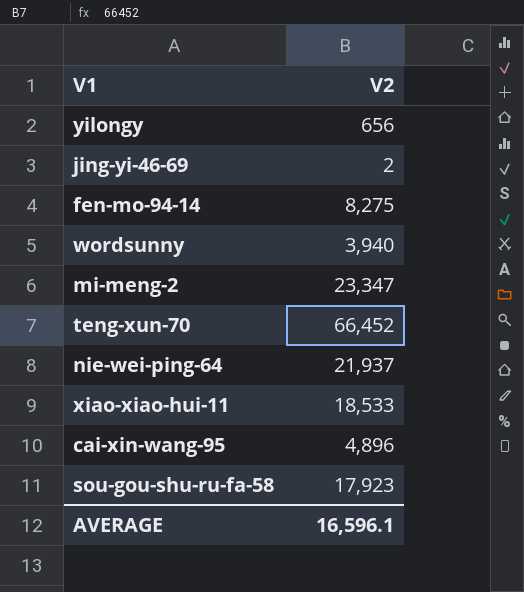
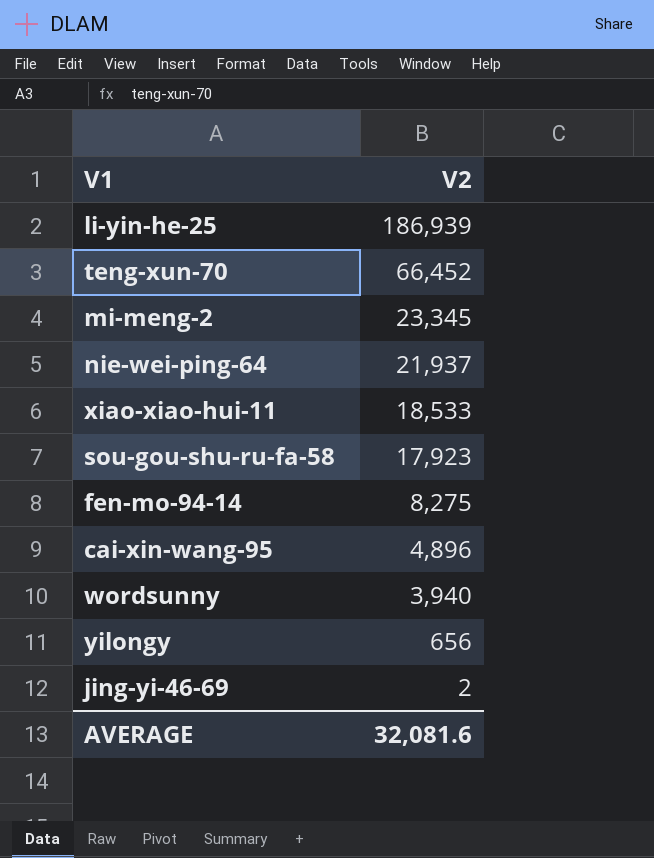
row order: none -> V2 descending
row li-yin-he-25: none -> 186,939
mi-meng-2 | V2: 23,347 -> 23,345
AVERAGE | V2: 16,596.1 -> 32,081.6

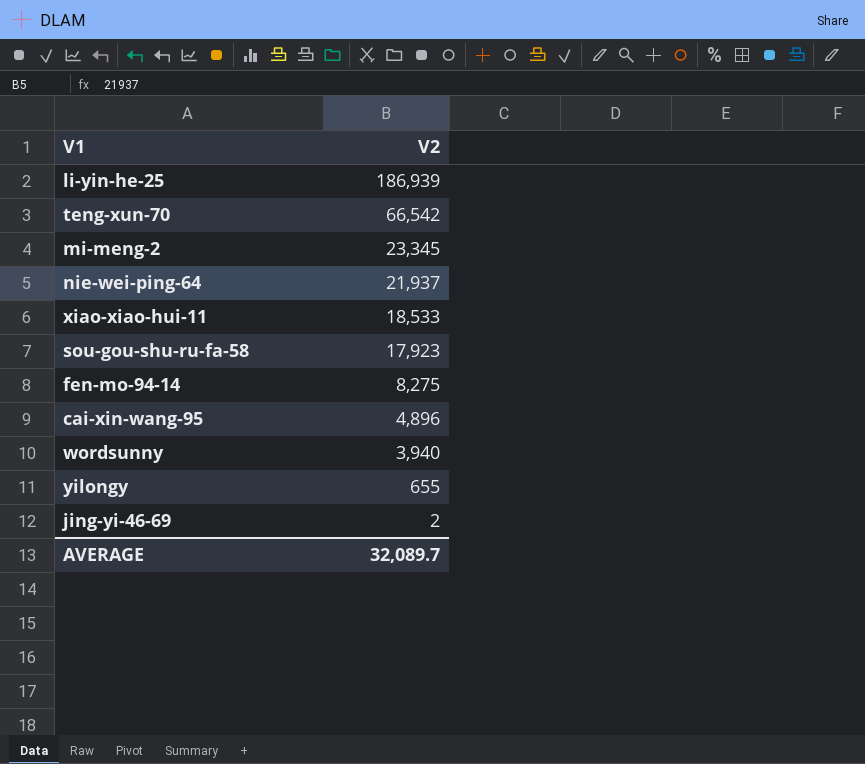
teng-xun-70 | V2: 66,452 -> 66,542
yilongy | V2: 656 -> 655
AVERAGE | V2: 32,081.6 -> 32,089.7

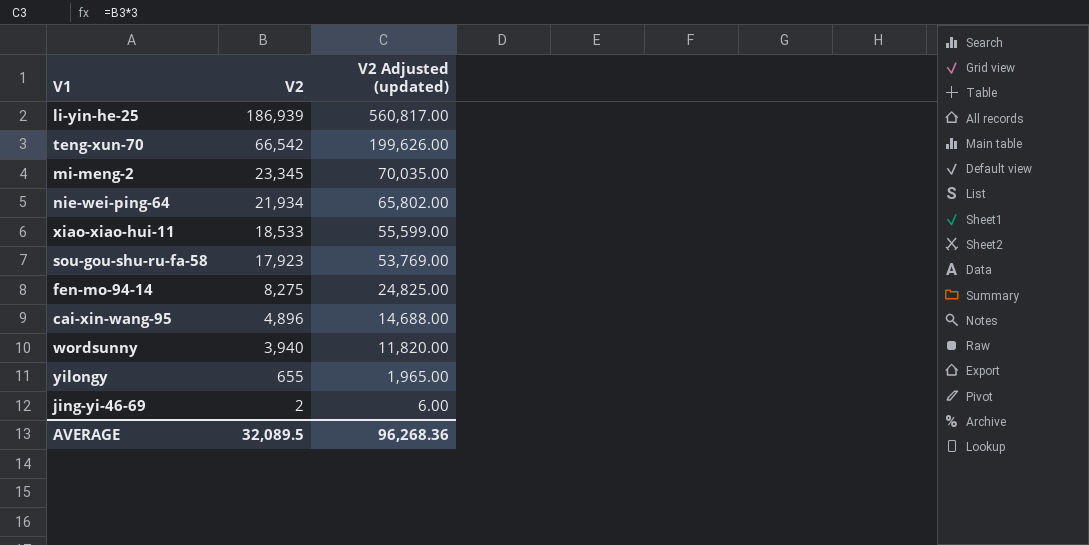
column V2 Adjusted (updated) | formula: none -> [V2] * 3
nie-wei-ping-64 | V2: 21,937 -> 21,934
AVERAGE | V2: 32,089.7 -> 32,089.5

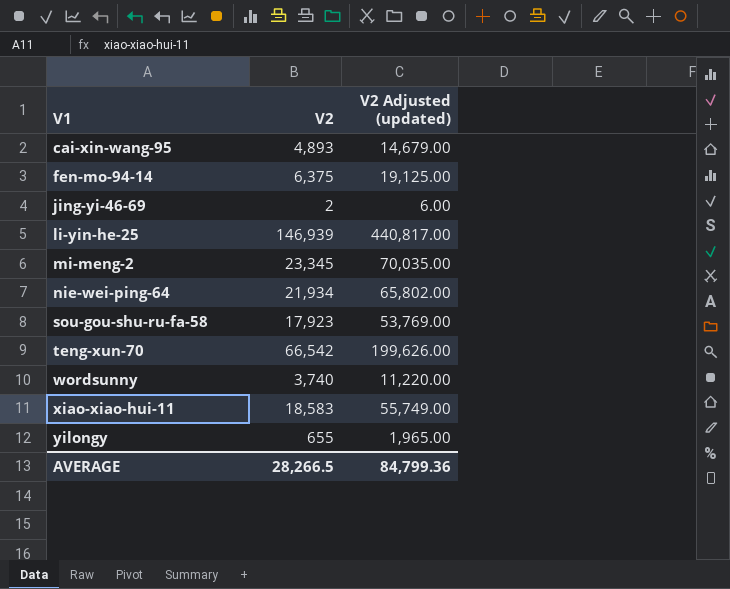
row order: V2 descending -> V1 ascending
cai-xin-wang-95 | V2: 4,896 -> 4,893
cai-xin-wang-95 | V2 Adjusted (updated): 14,688.00 -> 14,679.00
fen-mo-94-14 | V2: 8,275 -> 6,375
fen-mo-94-14 | V2 Adjusted (updated): 24,825.00 -> 19,125.00
li-yin-he-25 | V2: 186,939 -> 146,939
li-yin-he-25 | V2 Adjusted (updated): 560,817.00 -> 440,817.00
wordsunny | V2: 3,940 -> 3,740
wordsunny | V2 Adjusted (updated): 11,820.00 -> 11,220.00
xiao-xiao-hui-11 | V2: 18,533 -> 18,583
xiao-xiao-hui-11 | V2 Adjusted (updated): 55,599.00 -> 55,749.00
AVERAGE | V2: 32,089.5 -> 28,266.5
AVERAGE | V2 Adjusted (updated): 96,268.36 -> 84,799.36

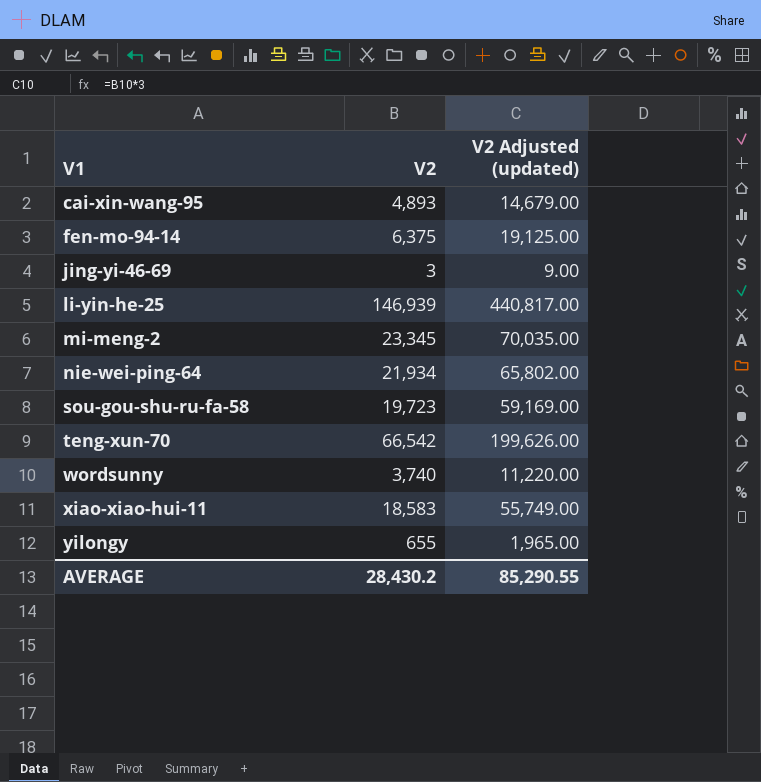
jing-yi-46-69 | V2: 2 -> 3
jing-yi-46-69 | V2 Adjusted (updated): 6.00 -> 9.00
sou-gou-shu-ru-fa-58 | V2: 17,923 -> 19,723
sou-gou-shu-ru-fa-58 | V2 Adjusted (updated): 53,769.00 -> 59,169.00
AVERAGE | V2: 28,266.5 -> 28,430.2
AVERAGE | V2 Adjusted (updated): 84,799.36 -> 85,290.55

